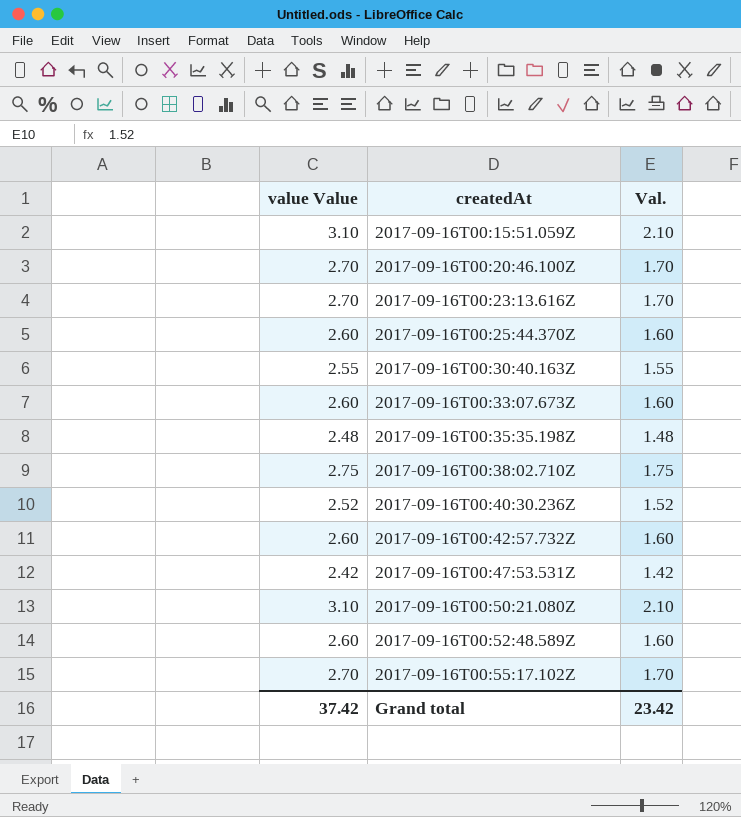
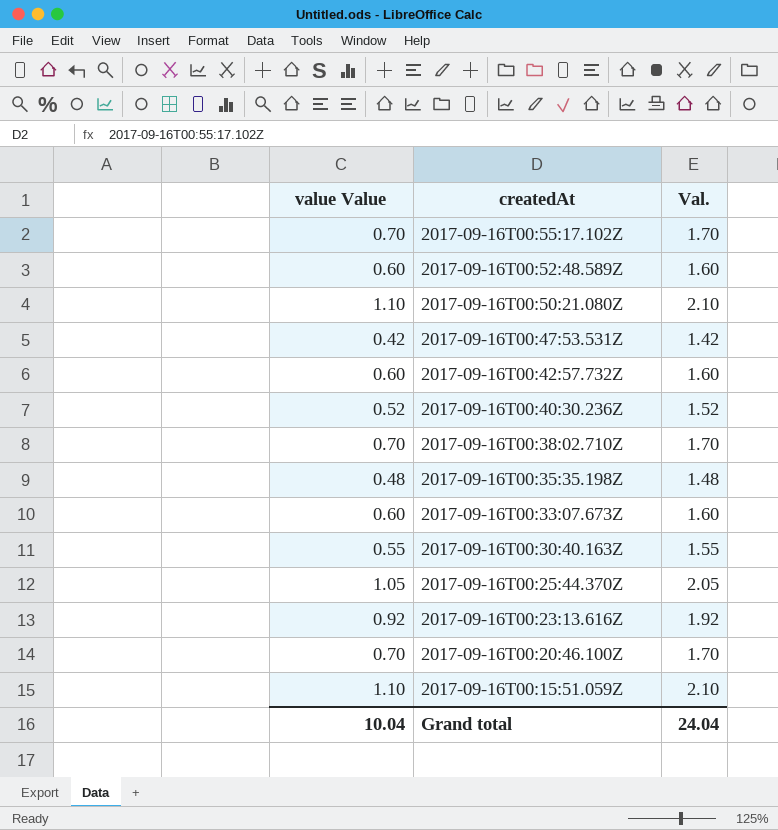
row order: createdAt ascending -> createdAt descending
column value Value | formula: [Val.] + 1 -> [Val.] - 1
2017-09-16T00:38:02.710Z | Val.: 1.75 -> 1.70
2017-09-16T00:25:44.370Z | Val.: 1.60 -> 2.05
2017-09-16T00:23:13.616Z | Val.: 1.70 -> 1.92
Grand total | value Value: 37.42 -> 10.04
Grand total | Val.: 23.42 -> 24.04

